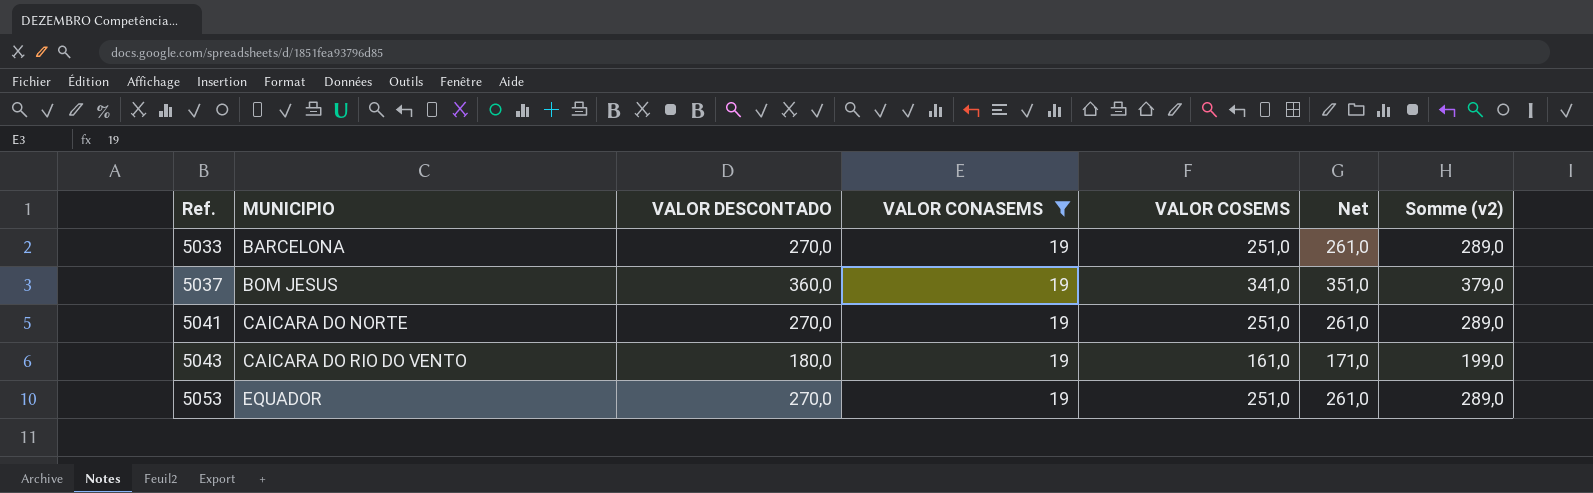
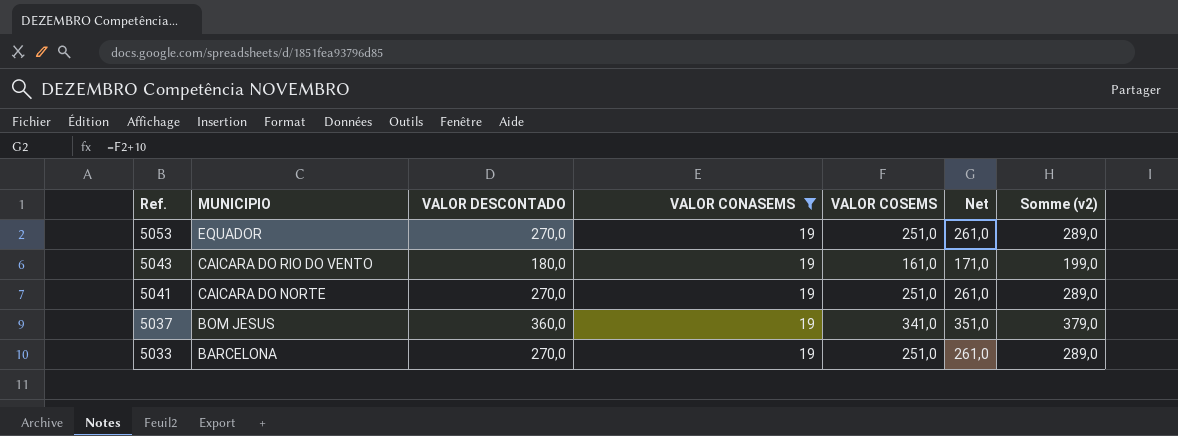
row order: Ref. ascending -> Ref. descending

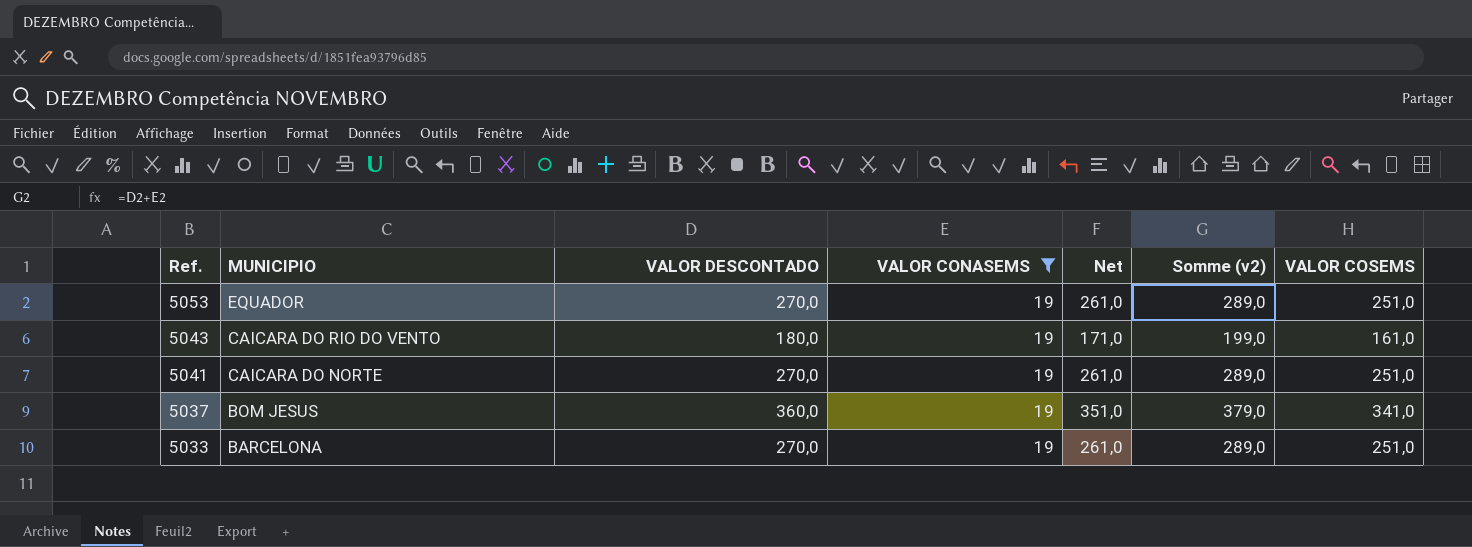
column VALOR COSEMS | position: 5 -> 7

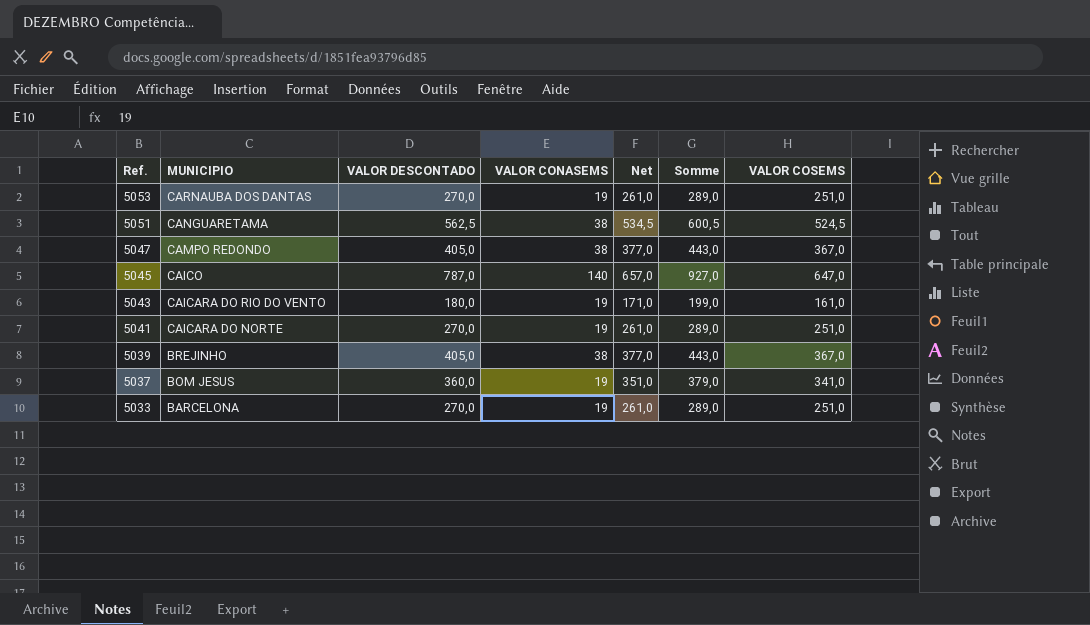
filter: VALOR CONASEMS = 19 -> none
column name: Somme (v2) -> Somme
5053 | MUNICIPIO: EQUADOR -> CARNAUBA DOS DANTAS

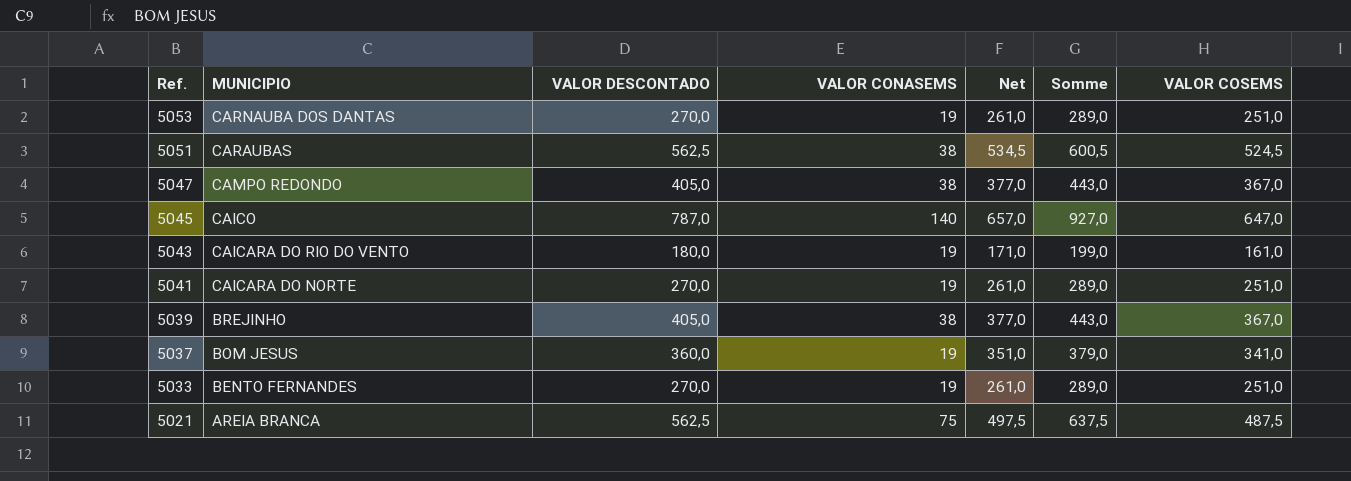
5051 | MUNICIPIO: CANGUARETAMA -> CARAUBAS
5033 | MUNICIPIO: BARCELONA -> BENTO FERNANDES
row 5021: none -> AREIA BRANCA | 562,5 | 75 | 497,5 | 637,5 | 487,5

